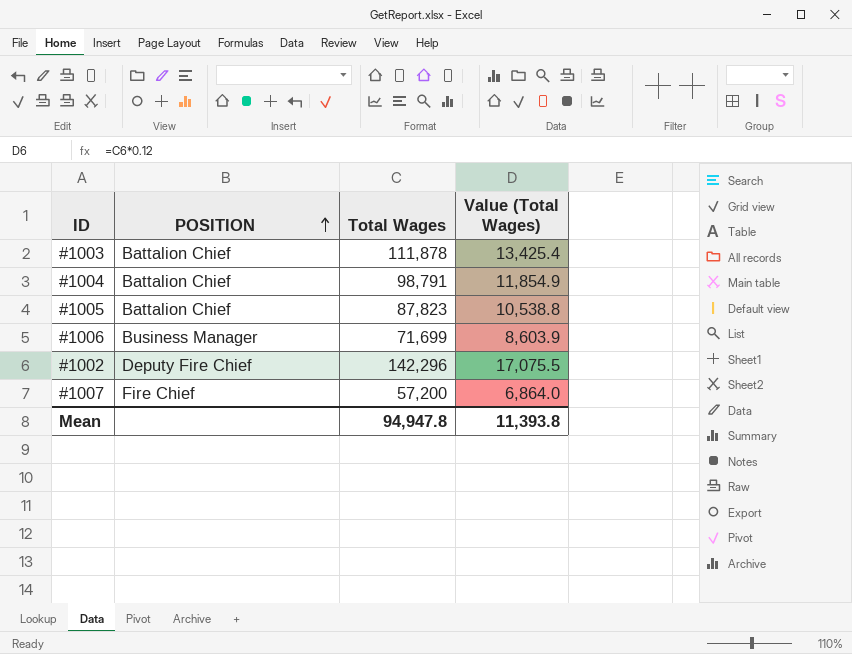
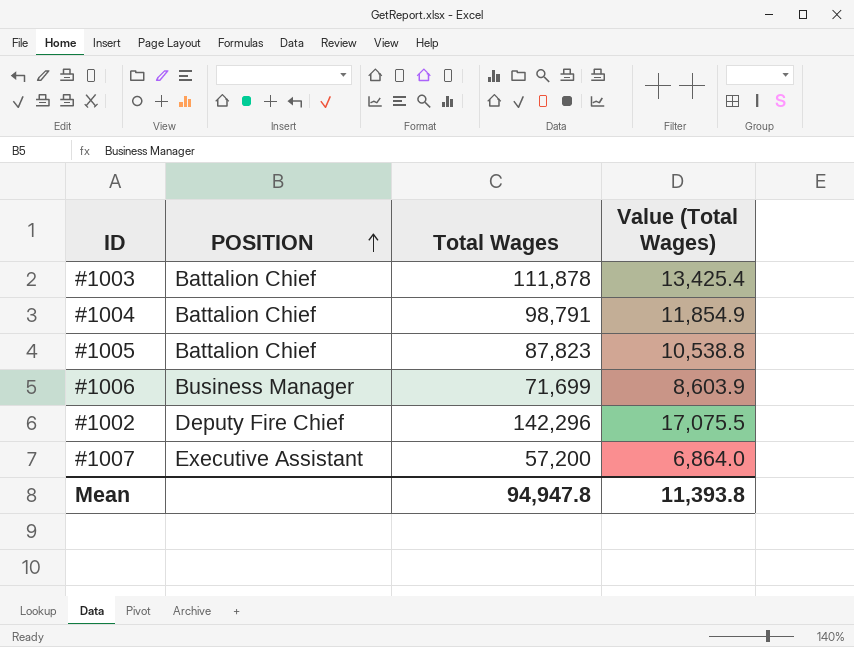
#1007 | POSITION: Fire Chief -> Executive Assistant

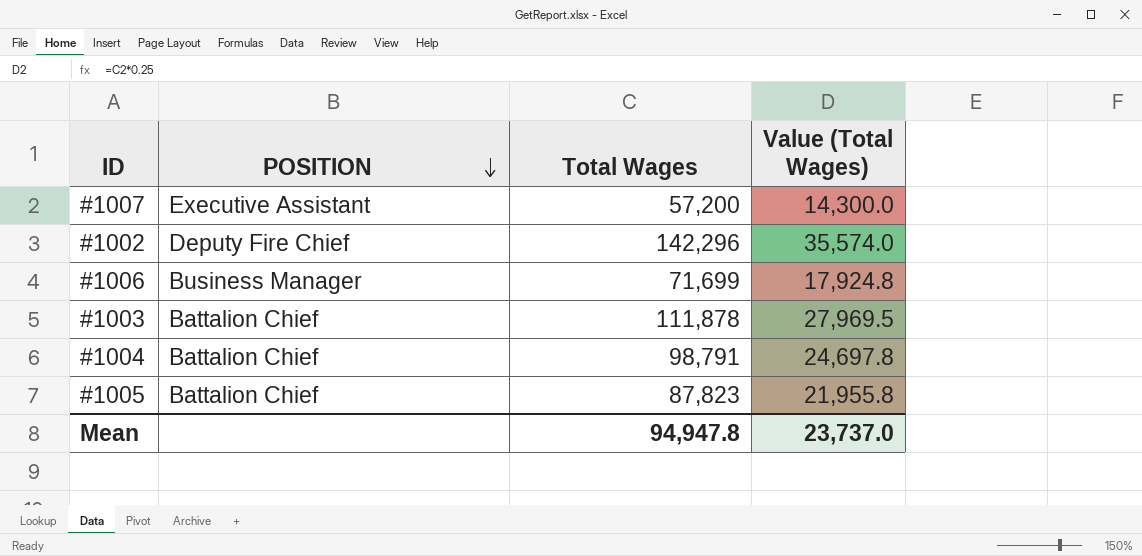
row order: POSITION ascending -> POSITION descending
column Value (Total Wages) | formula: [Total Wages] * 0.12 -> [Total Wages] * 0.25
Mean | Value (Total Wages): 11,393.8 -> 23,737.0

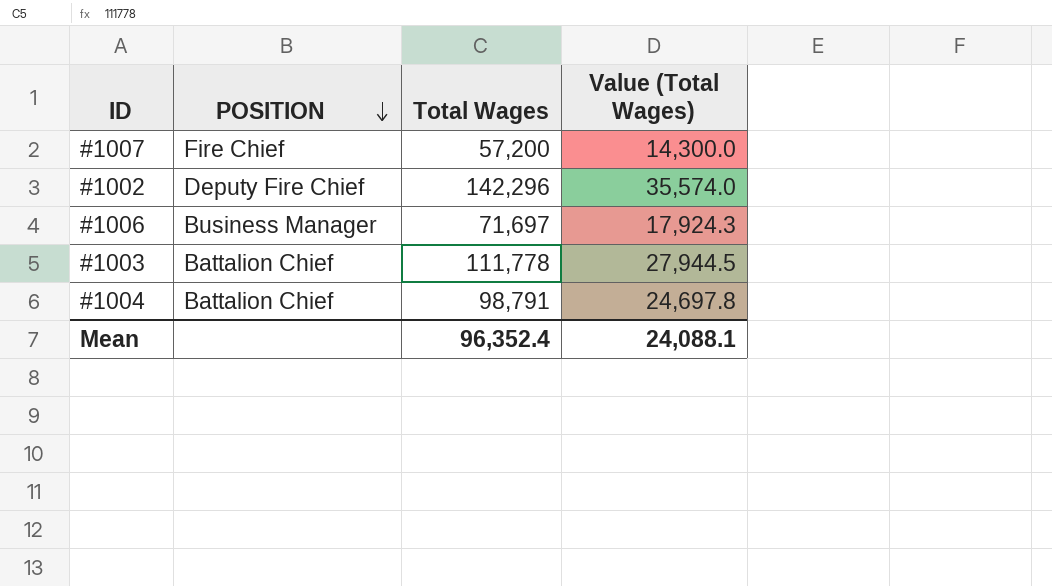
row #1005: Battalion Chief | 87,823 | 21,955.8 -> none
#1007 | POSITION: Executive Assistant -> Fire Chief
#1006 | Total Wages: 71,699 -> 71,697
#1006 | Value (Total Wages): 17,924.8 -> 17,924.3
#1003 | Total Wages: 111,878 -> 111,778
#1003 | Value (Total Wages): 27,969.5 -> 27,944.5
Mean | Total Wages: 94,947.8 -> 96,352.4
Mean | Value (Total Wages): 23,737.0 -> 24,088.1

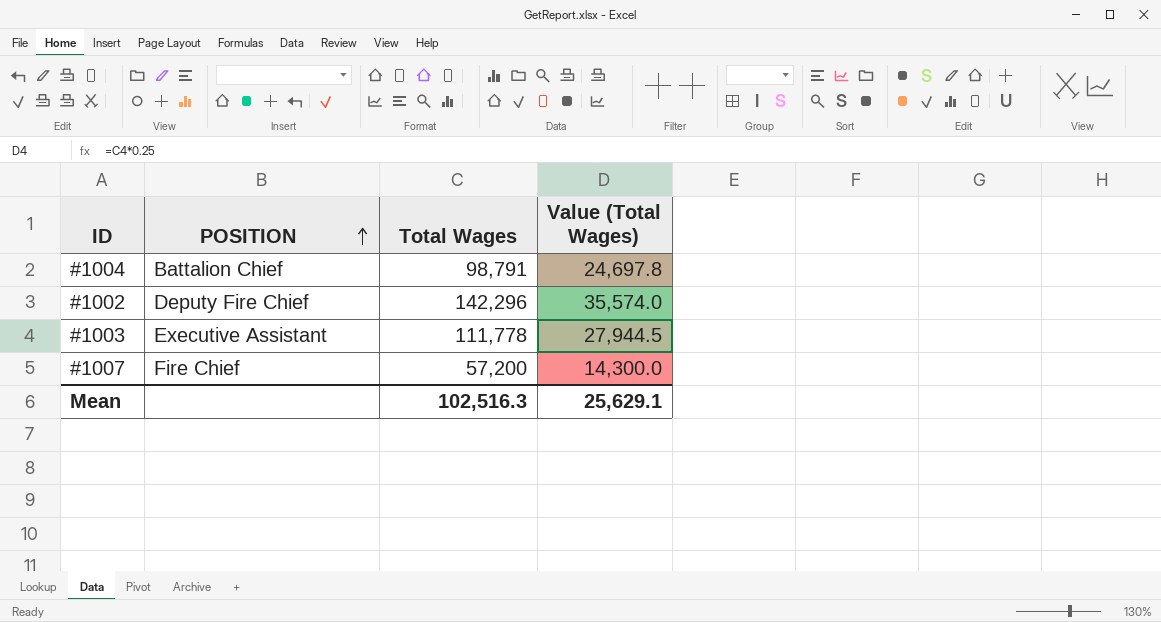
row order: POSITION descending -> POSITION ascending
row #1006: Business Manager | 71,697 | 17,924.3 -> none
#1003 | POSITION: Battalion Chief -> Executive Assistant
Mean | Total Wages: 96,352.4 -> 102,516.3
Mean | Value (Total Wages): 24,088.1 -> 25,629.1

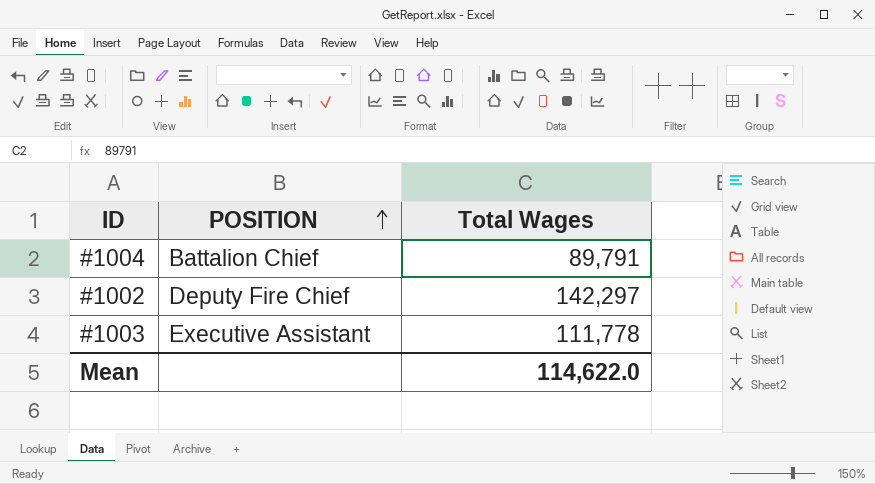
column Value (Total Wages) | formula: [Total Wages] * 0.25 -> none
row #1007: Fire Chief | 57,200 | 14,300.0 -> none
#1004 | Total Wages: 98,791 -> 89,791
#1002 | Total Wages: 142,296 -> 142,297
Mean | Total Wages: 102,516.3 -> 114,622.0

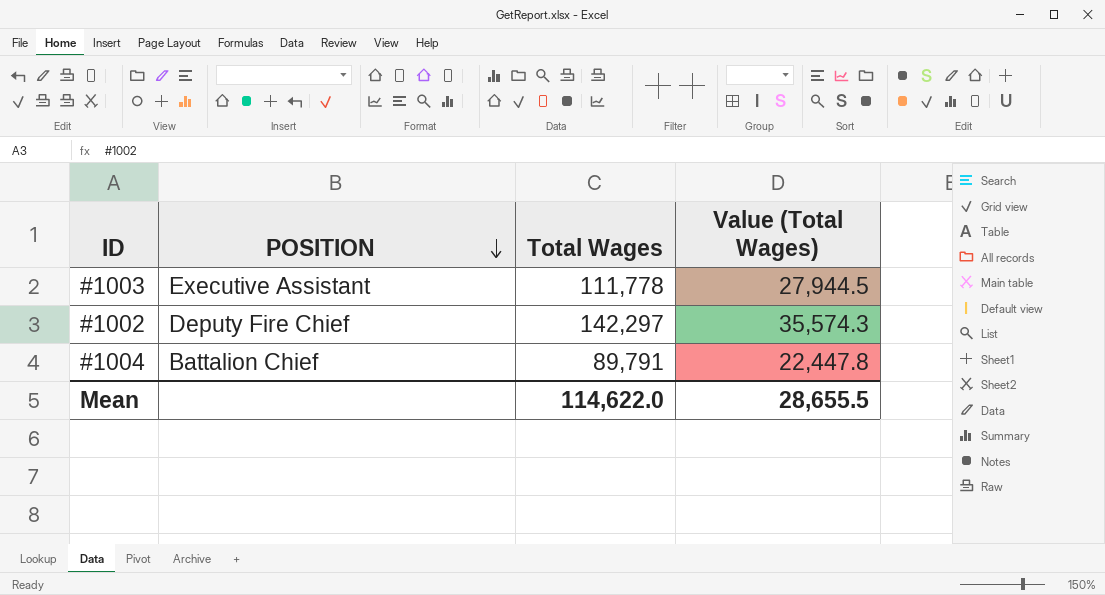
row order: POSITION ascending -> POSITION descending
column Value (Total Wages) | formula: none -> [Total Wages] * 0.25

